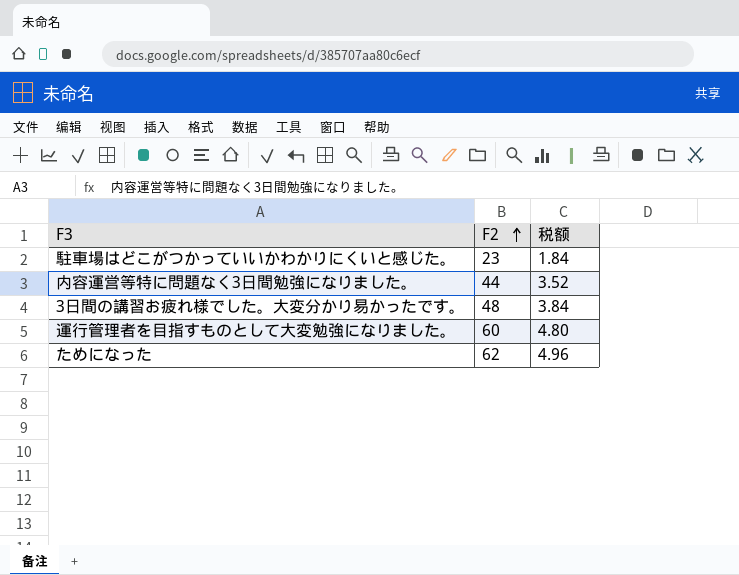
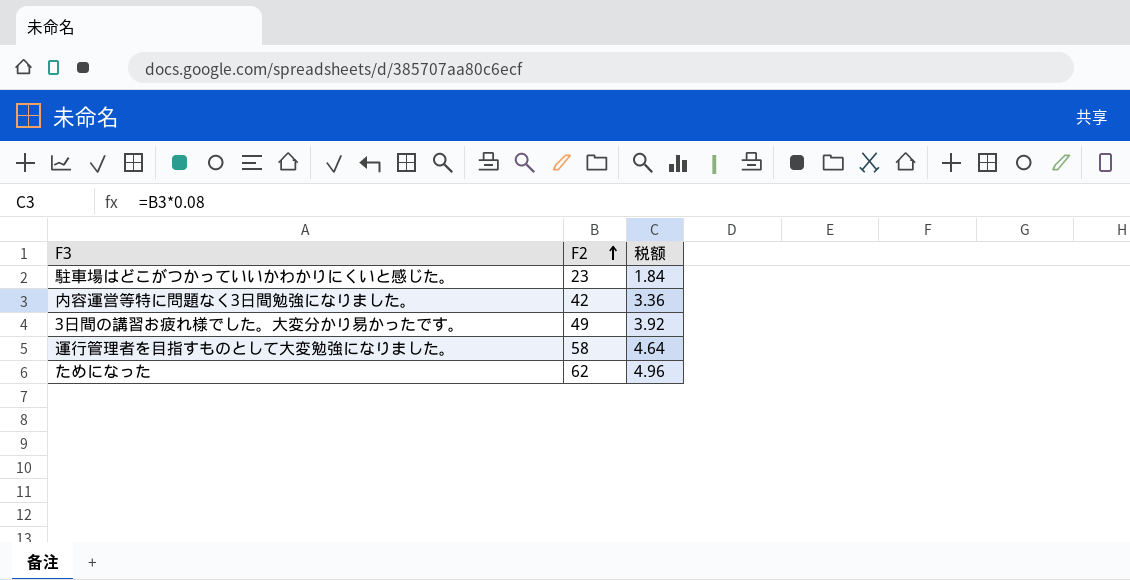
内容運営等特に問題なく3日間勉強になりました。 | F2: 44 -> 42
内容運営等特に問題なく3日間勉強になりました。 | 税额: 3.52 -> 3.36
3日間の講習お疲れ様でした。大変分かり易かったです。 | F2: 48 -> 49
3日間の講習お疲れ様でした。大変分かり易かったです。 | 税额: 3.84 -> 3.92
運行管理者を目指すものとして大変勉強になりました。 | F2: 60 -> 58
運行管理者を目指すものとして大変勉強になりました。 | 税额: 4.80 -> 4.64

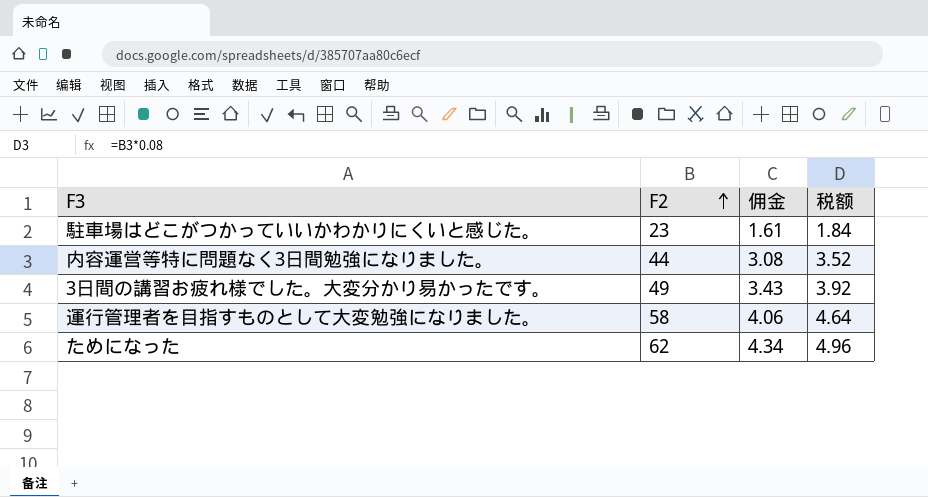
column 佣金 | formula: none -> [F2] * 0.07
内容運営等特に問題なく3日間勉強になりました。 | F2: 42 -> 44
内容運営等特に問題なく3日間勉強になりました。 | 税额: 3.36 -> 3.52

